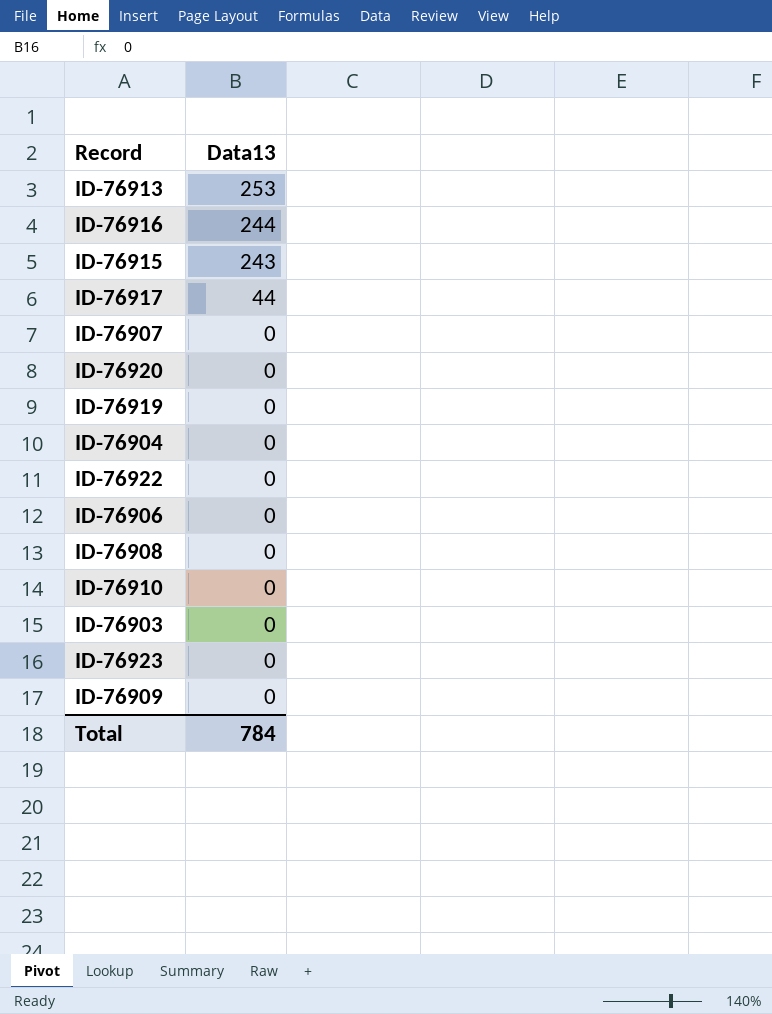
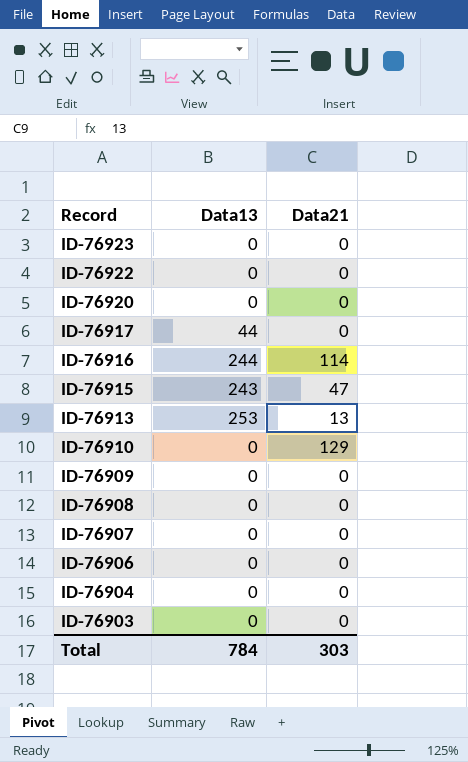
row order: Data13 descending -> Record descending
column Data21 | position: none -> 3
row ID-76919: 0 -> none

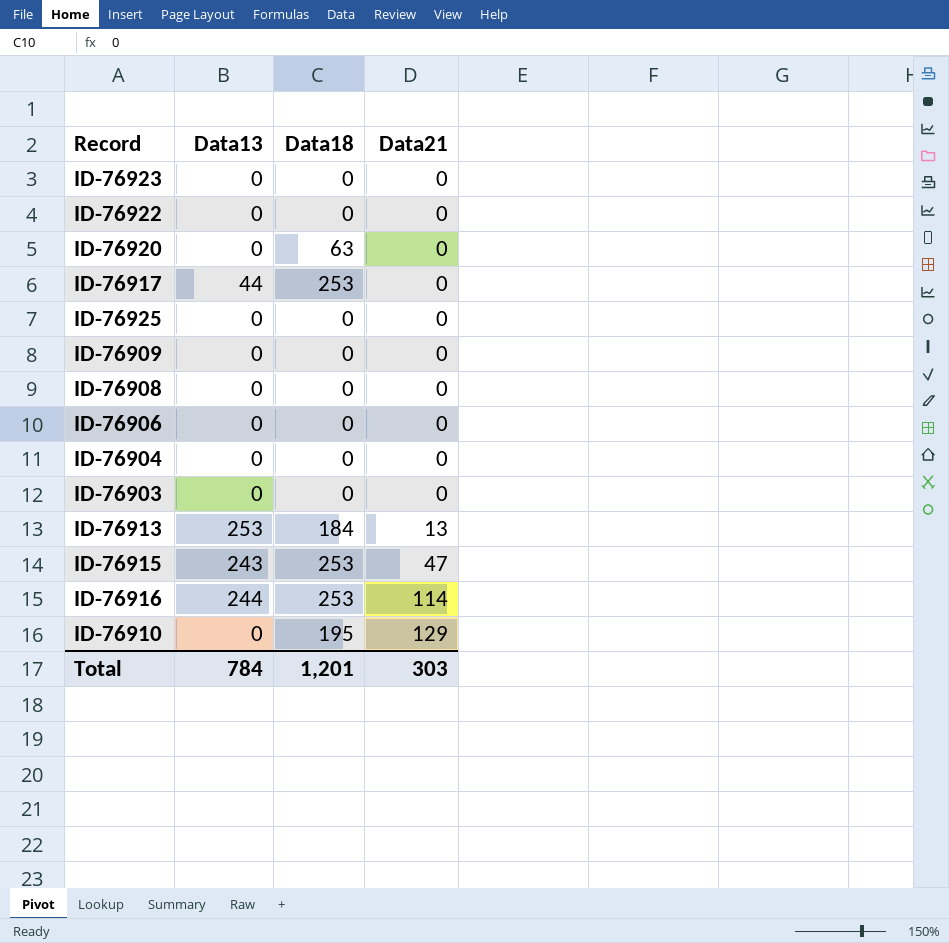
row order: Record descending -> Data21 ascending
column Data18 | position: none -> 3
row ID-76907: 0 | 0 -> none
row ID-76925: none -> 0 | 0 | 0

